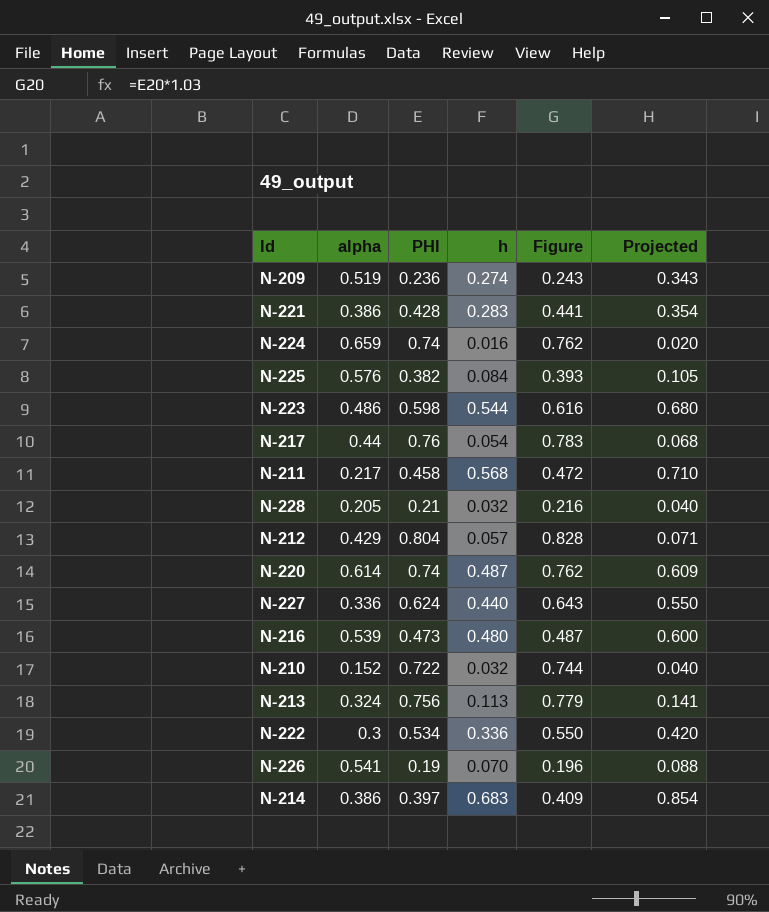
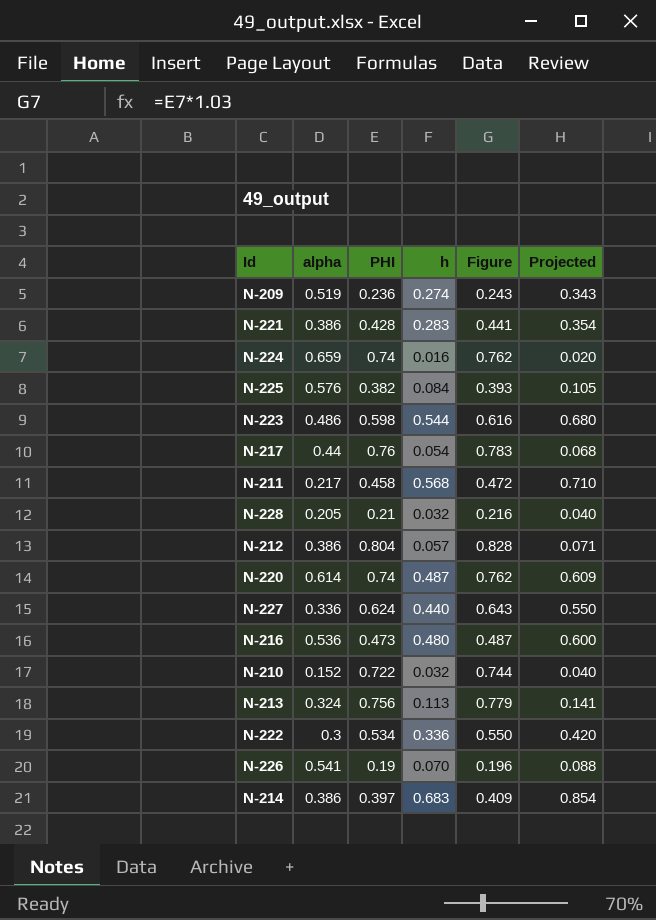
N-212 | alpha: 0.429 -> 0.386
N-216 | alpha: 0.539 -> 0.536

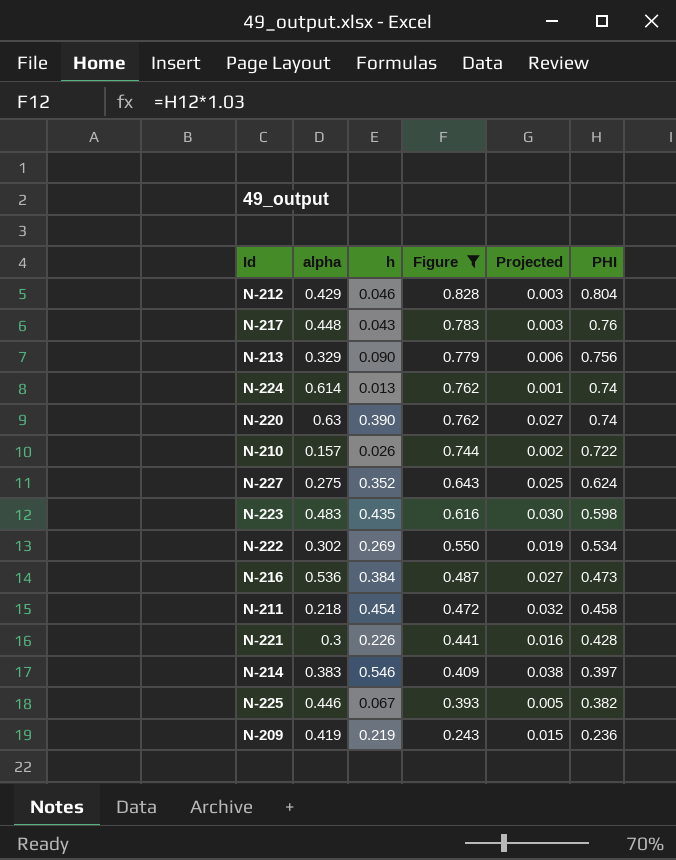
filter: none -> Figure >= 0.243
row order: none -> Figure descending
column Projected | formula: [h] * 1.25 -> [h] * 0.07
column PHI | position: 3 -> 6
N-212 | alpha: 0.386 -> 0.429
N-212 | h: 0.057 -> 0.046
N-217 | alpha: 0.44 -> 0.448
N-217 | h: 0.054 -> 0.043
N-213 | alpha: 0.324 -> 0.329
N-213 | h: 0.113 -> 0.090
N-224 | alpha: 0.659 -> 0.614
N-224 | h: 0.016 -> 0.013
N-220 | alpha: 0.614 -> 0.63
N-220 | h: 0.487 -> 0.390
N-210 | alpha: 0.152 -> 0.157
N-210 | h: 0.032 -> 0.026
N-227 | alpha: 0.336 -> 0.275
N-227 | h: 0.440 -> 0.352
N-223 | alpha: 0.486 -> 0.483
N-223 | h: 0.544 -> 0.435
N-222 | alpha: 0.3 -> 0.302
N-222 | h: 0.336 -> 0.269
N-216 | h: 0.480 -> 0.384
N-211 | alpha: 0.217 -> 0.218
N-211 | h: 0.568 -> 0.454
N-221 | alpha: 0.386 -> 0.3
N-221 | h: 0.283 -> 0.226
N-214 | alpha: 0.386 -> 0.383
N-214 | h: 0.683 -> 0.546
N-225 | alpha: 0.576 -> 0.446
N-225 | h: 0.084 -> 0.067
N-209 | alpha: 0.519 -> 0.419
N-209 | h: 0.274 -> 0.219

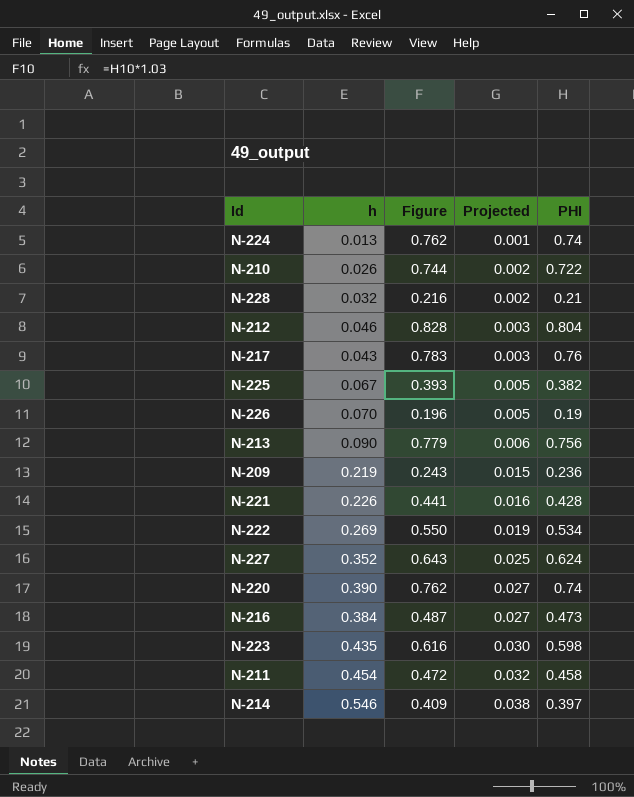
filter: Figure >= 0.243 -> none
row order: Figure descending -> Projected ascending
column alpha | position: 2 -> none

